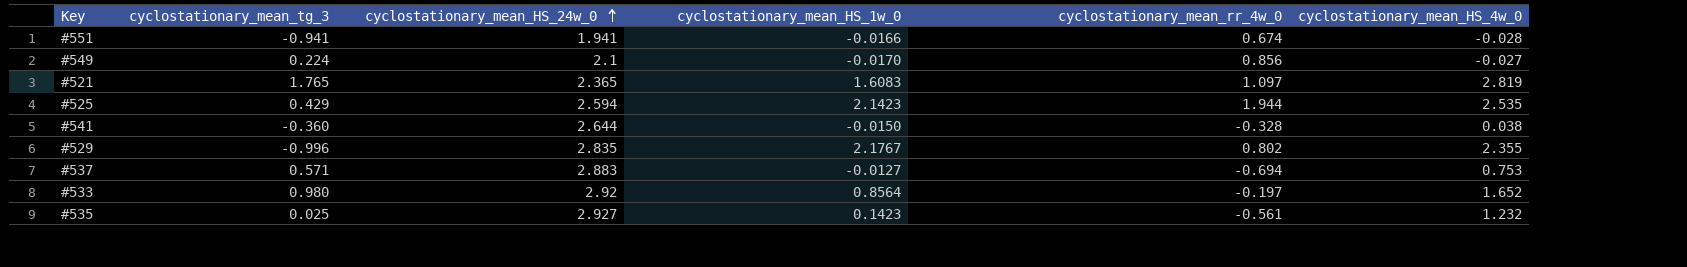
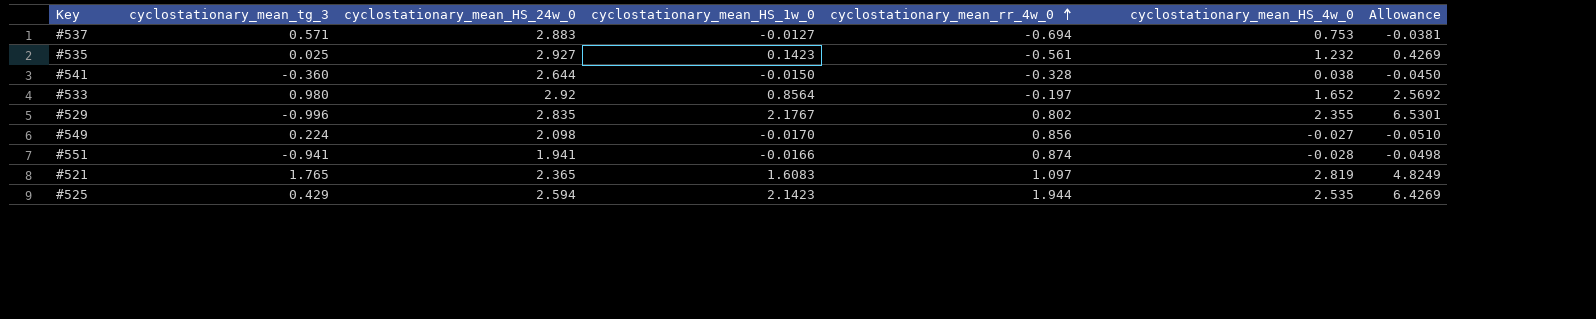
row order: cyclostationary_mean_HS_24w_0 ascending -> cyclostationary_mean_rr_4w_0 ascending
column Allowance | formula: none -> [cyclostationary_mean_HS_1w_0] * 3
#549 | cyclostationary_mean_HS_24w_0: 2.1 -> 2.098
#551 | cyclostationary_mean_rr_4w_0: 0.674 -> 0.874

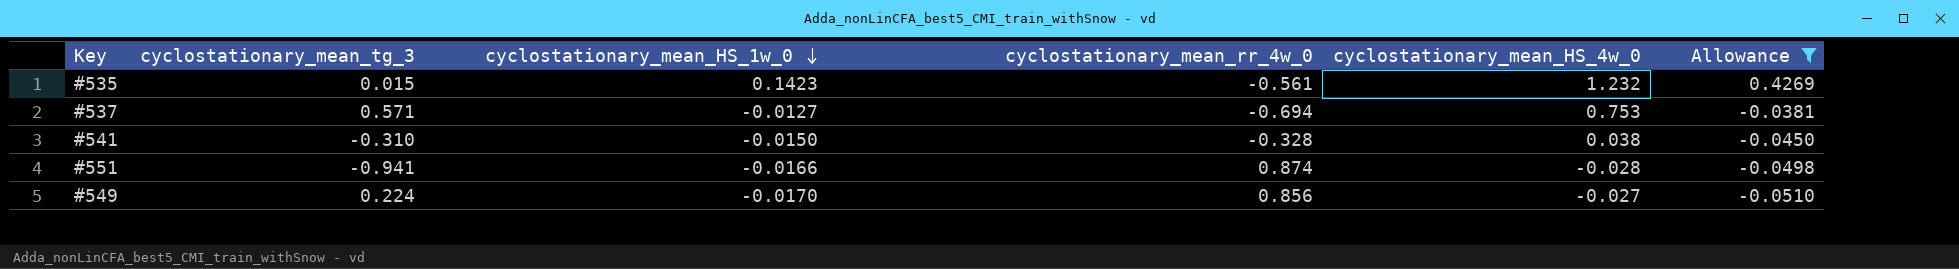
filter: none -> Allowance <= 0.4269
row order: cyclostationary_mean_rr_4w_0 ascending -> cyclostationary_mean_HS_1w_0 descending
column cyclostationary_mean_HS_24w_0 | position: 3 -> none
#535 | cyclostationary_mean_tg_3: 0.025 -> 0.015
#541 | cyclostationary_mean_tg_3: -0.360 -> -0.310

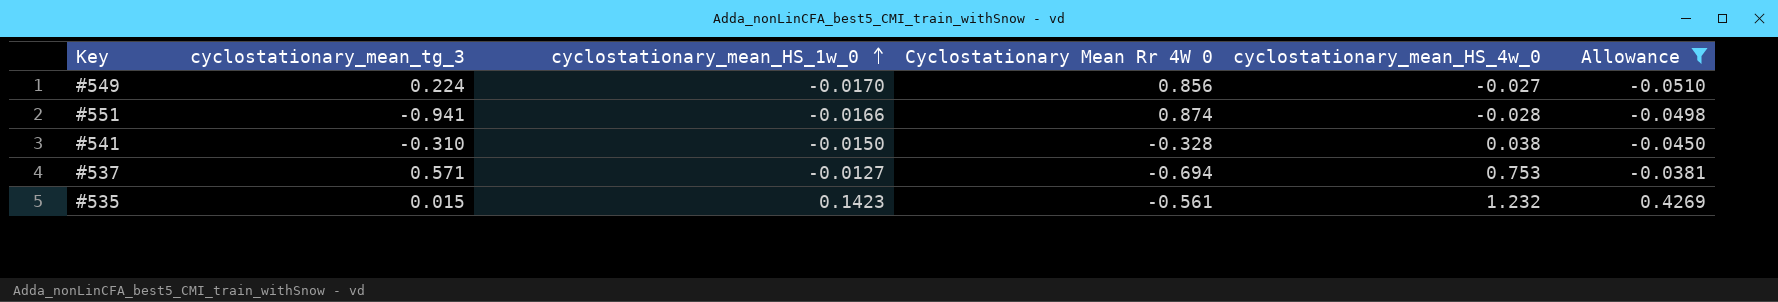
row order: cyclostationary_mean_HS_1w_0 descending -> cyclostationary_mean_HS_1w_0 ascending
column name: cyclostationary_mean_rr_4w_0 -> Cyclostationary Mean Rr 4W 0

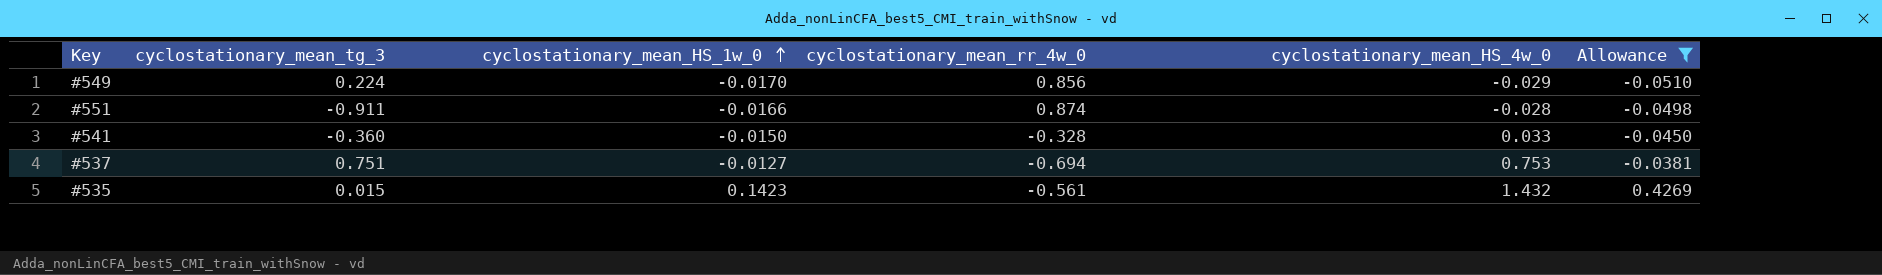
column name: Cyclostationary Mean Rr 4W 0 -> cyclostationary_mean_rr_4w_0
#549 | cyclostationary_mean_HS_4w_0: -0.027 -> -0.029
#551 | cyclostationary_mean_tg_3: -0.941 -> -0.911
#541 | cyclostationary_mean_tg_3: -0.310 -> -0.360
#541 | cyclostationary_mean_HS_4w_0: 0.038 -> 0.033
#537 | cyclostationary_mean_tg_3: 0.571 -> 0.751
#535 | cyclostationary_mean_HS_4w_0: 1.232 -> 1.432

